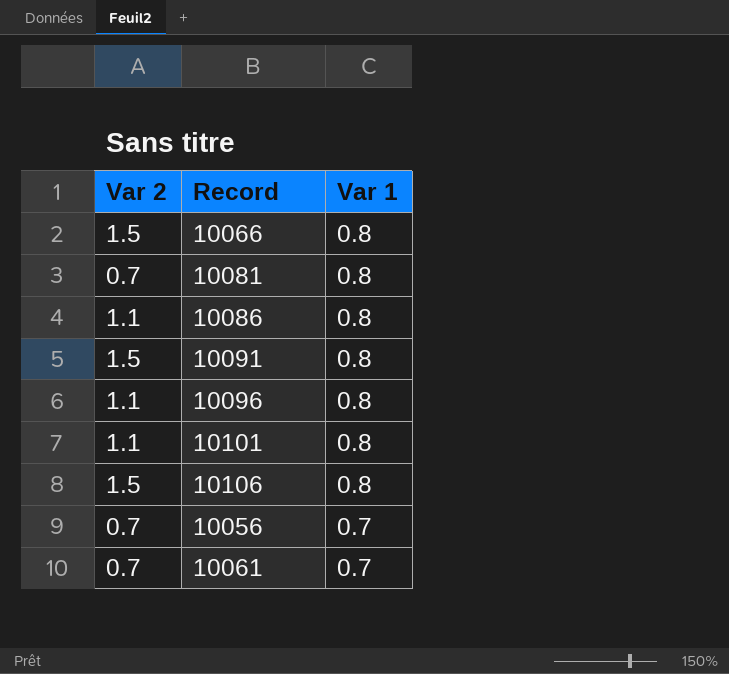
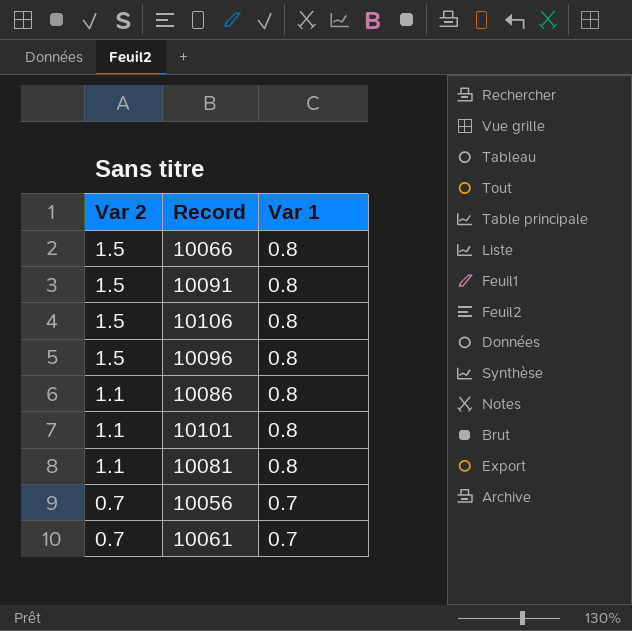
row order: Var 1 descending -> Var 2 descending
10096 | Var 2: 1.1 -> 1.5
10081 | Var 2: 0.7 -> 1.1

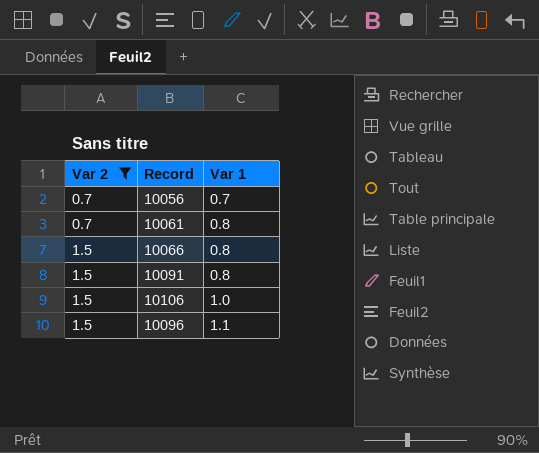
filter: none -> Var 2 != 1.1
row order: Var 2 descending -> Var 2 ascending
10061 | Var 1: 0.7 -> 0.8
10106 | Var 1: 0.8 -> 1.0
10096 | Var 1: 0.8 -> 1.1

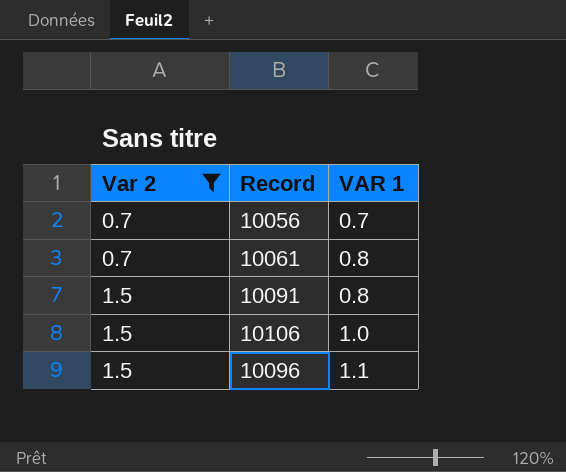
column name: Var 1 -> VAR 1
row 10066: 1.5 | 0.8 -> none

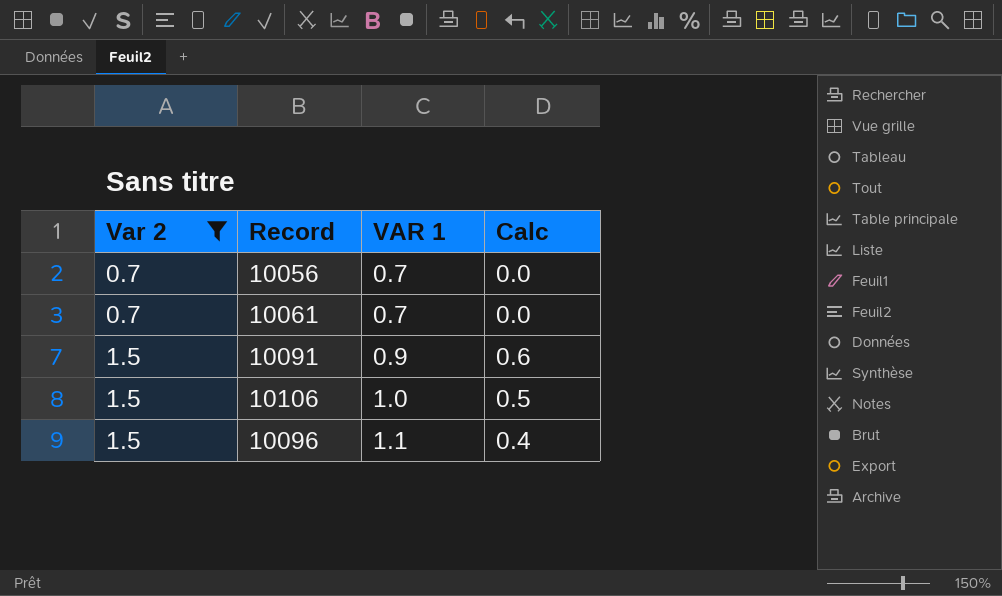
column Calc | formula: none -> [Var 2] - [VAR 1]
10061 | VAR 1: 0.8 -> 0.7
10091 | VAR 1: 0.8 -> 0.9

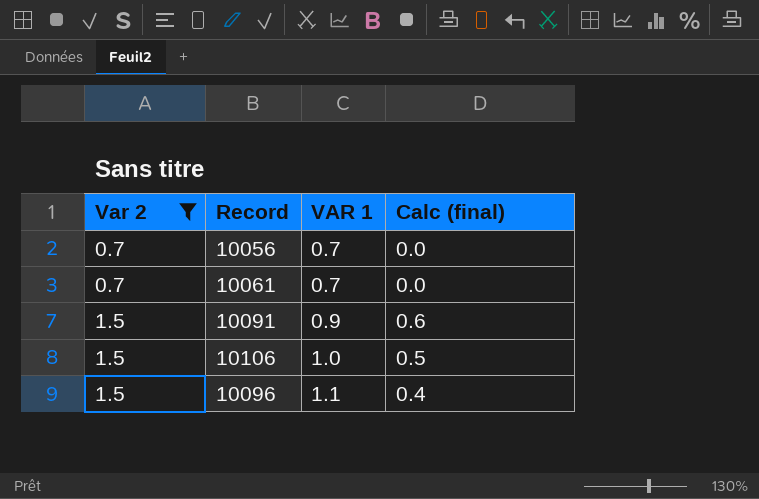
column name: Calc -> Calc (final)

